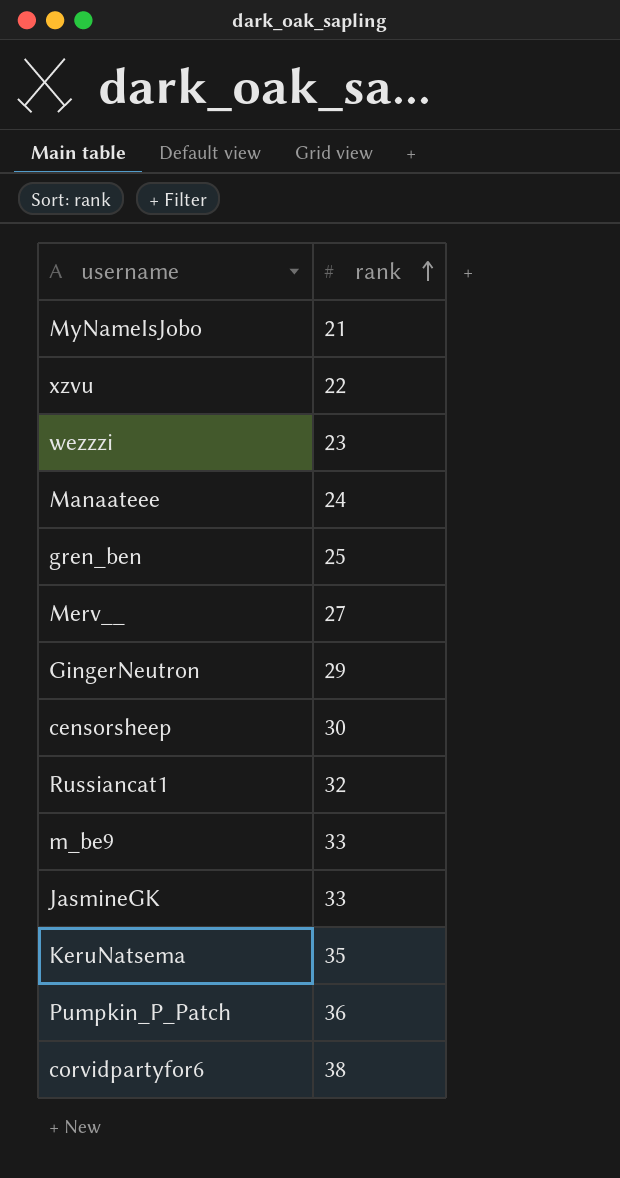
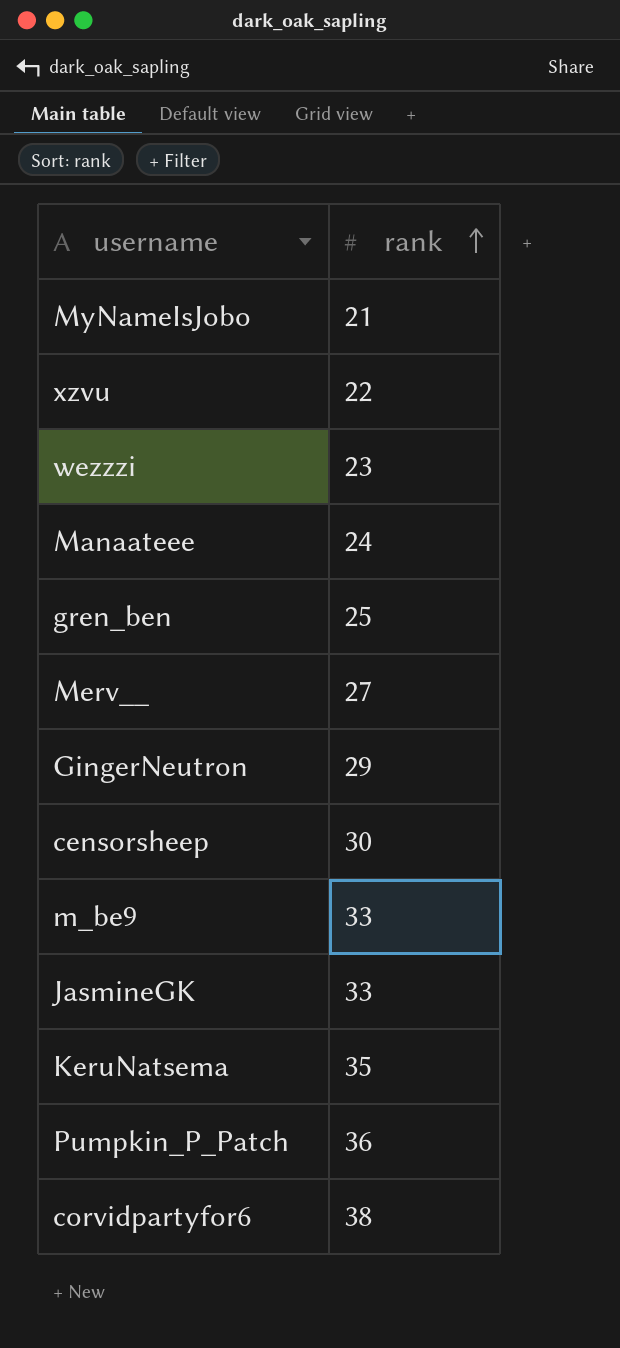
row Russiancat1: 32 -> none

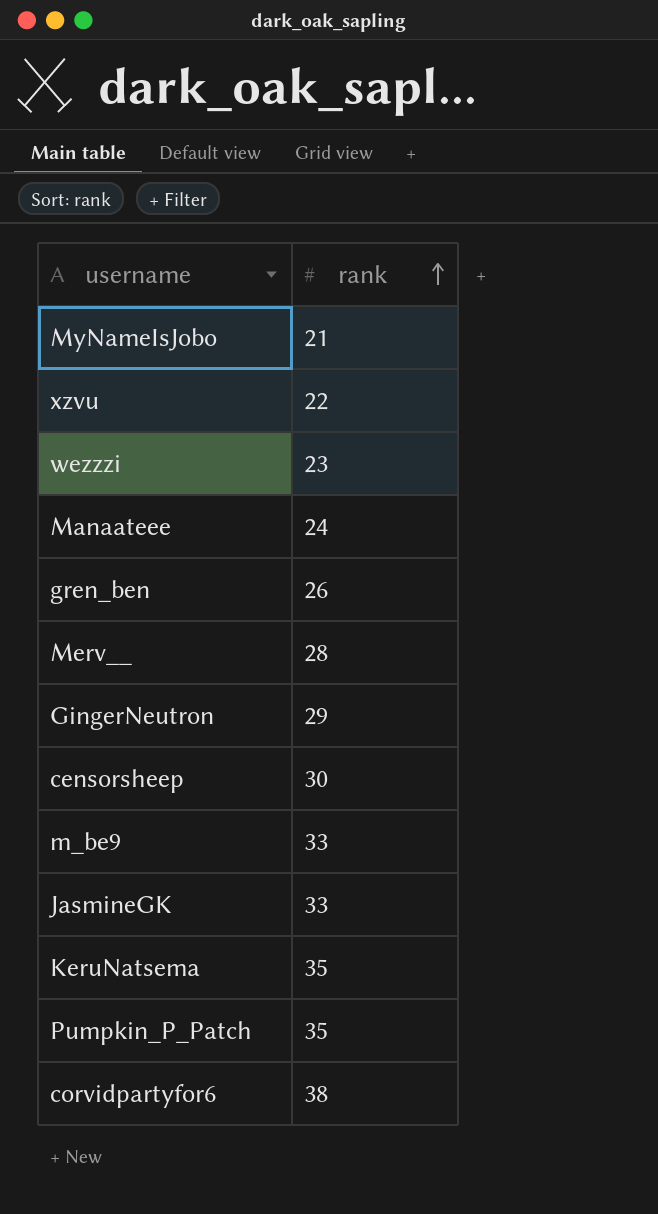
gren_ben | rank: 25 -> 26
Merv__ | rank: 27 -> 28
Pumpkin_P_Patch | rank: 36 -> 35

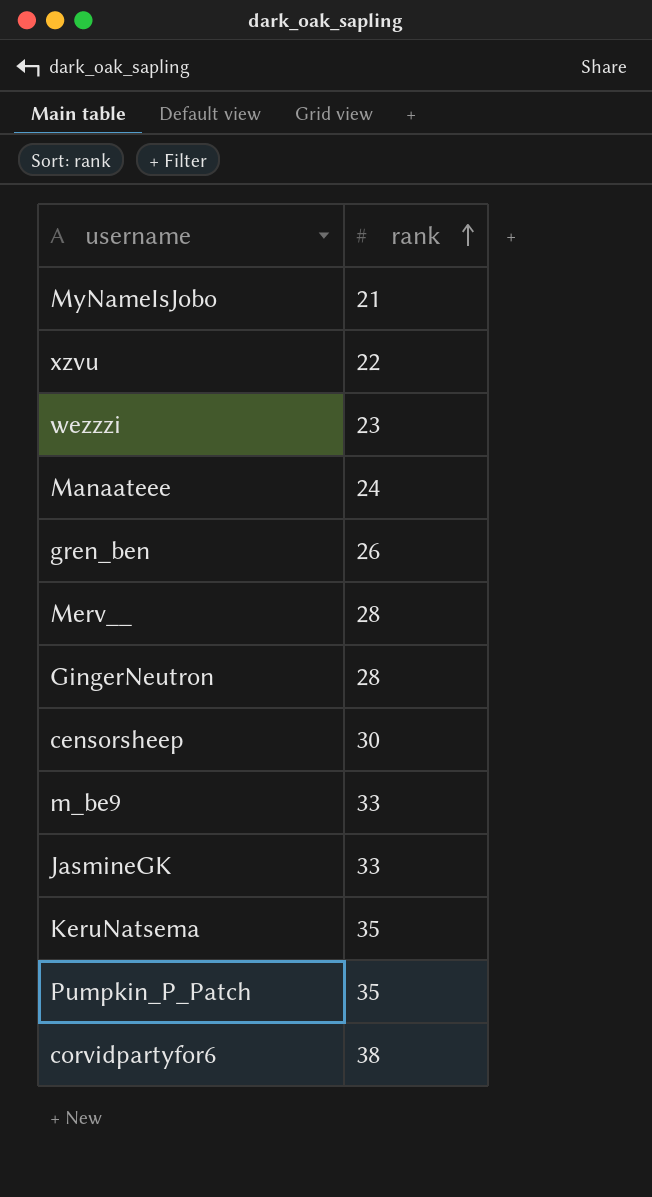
GingerNeutron | rank: 29 -> 28

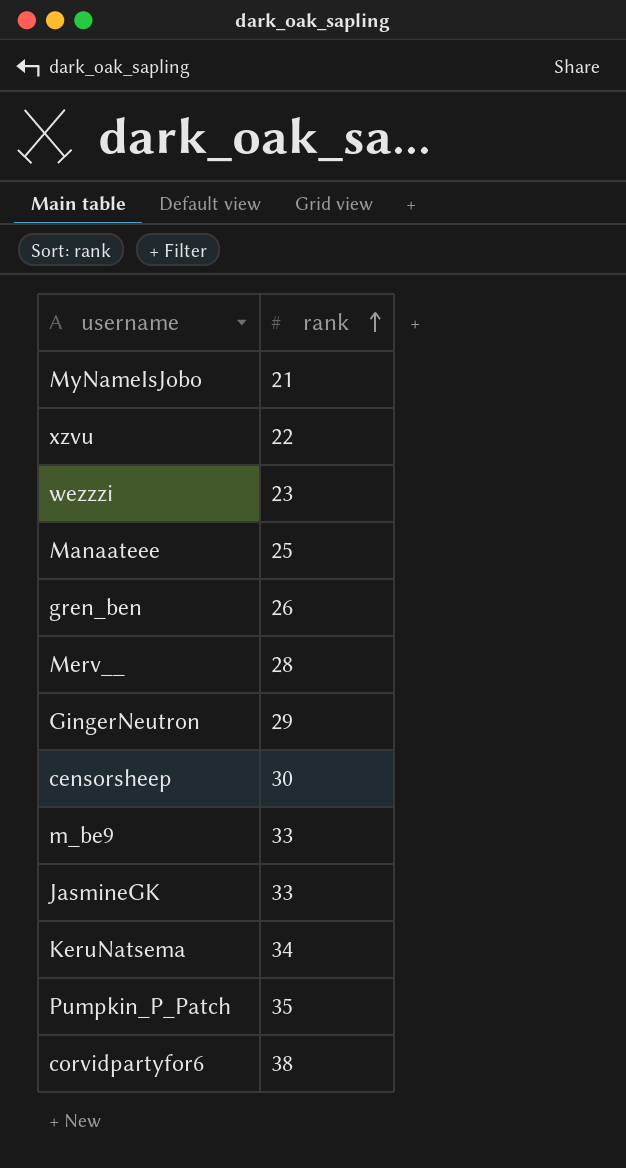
Manaateee | rank: 24 -> 25
GingerNeutron | rank: 28 -> 29
KeruNatsema | rank: 35 -> 34

